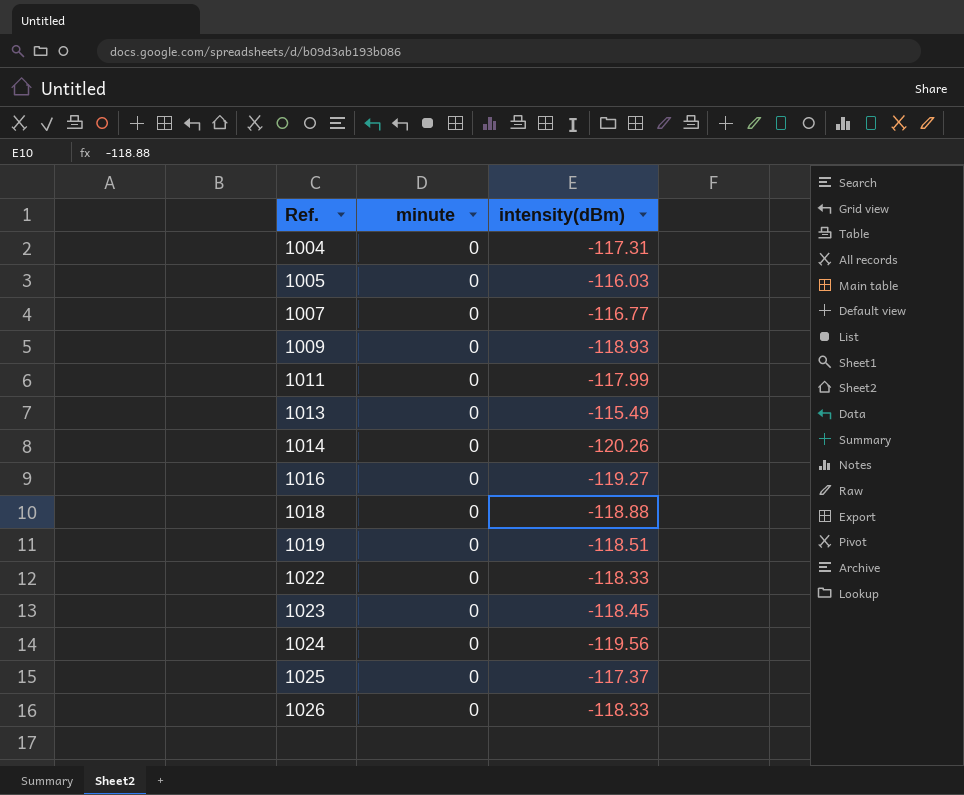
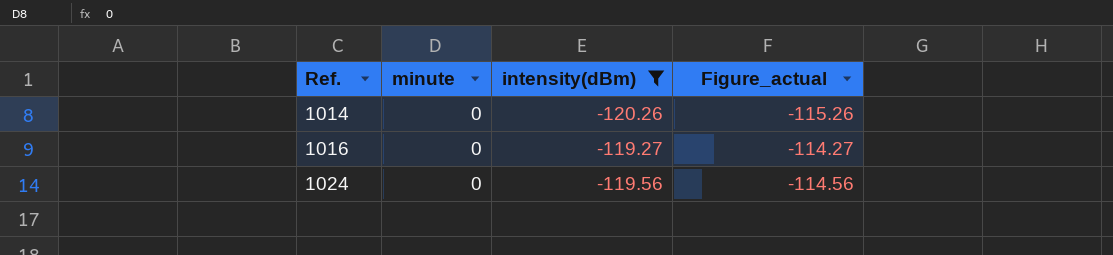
filter: none -> intensity(dBm) <= -119.27
column Figure_actual | formula: none -> [intensity(dBm)] + 5

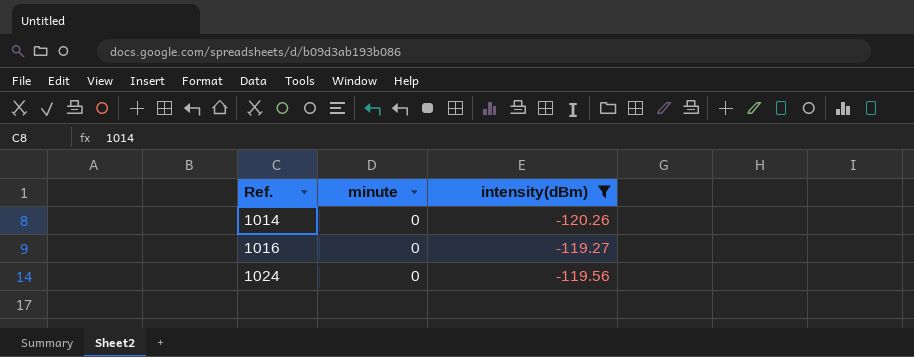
column Figure_actual | formula: [intensity(dBm)] + 5 -> none

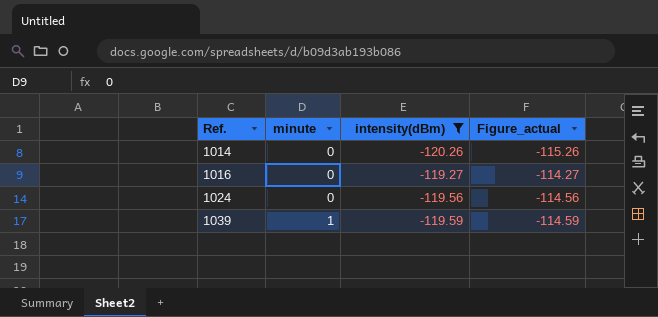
column Figure_actual | formula: none -> [intensity(dBm)] + 5
row 1039: none -> 1 | -119.59 | -114.59

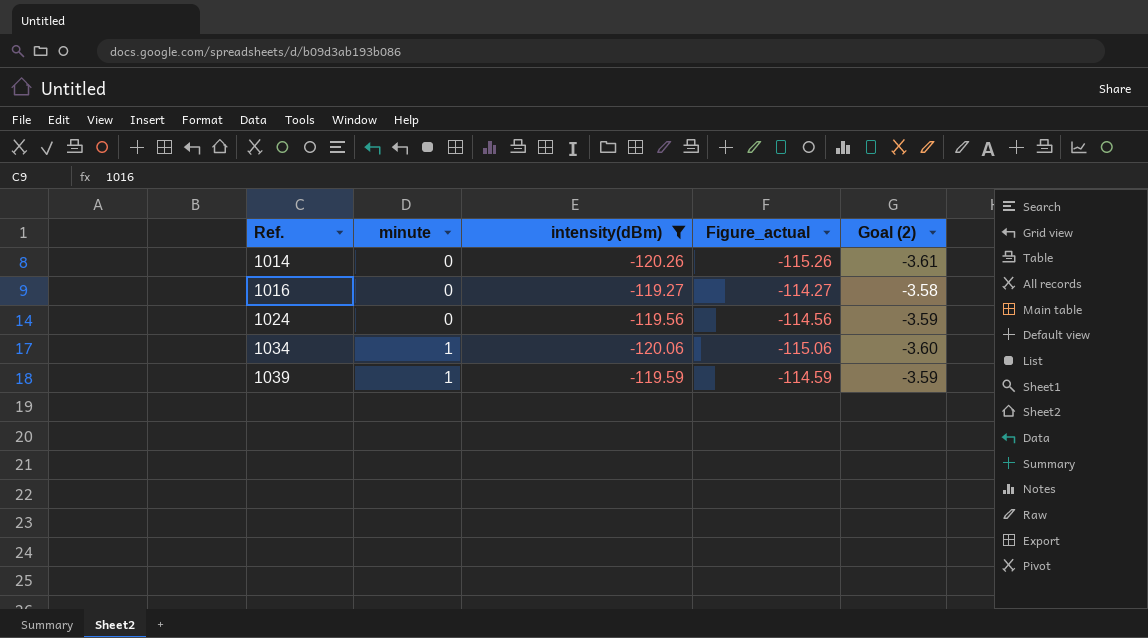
column Goal (2) | formula: none -> [intensity(dBm)] * 0.03
row 1034: none -> 1 | -120.06 | -115.06 | -3.60

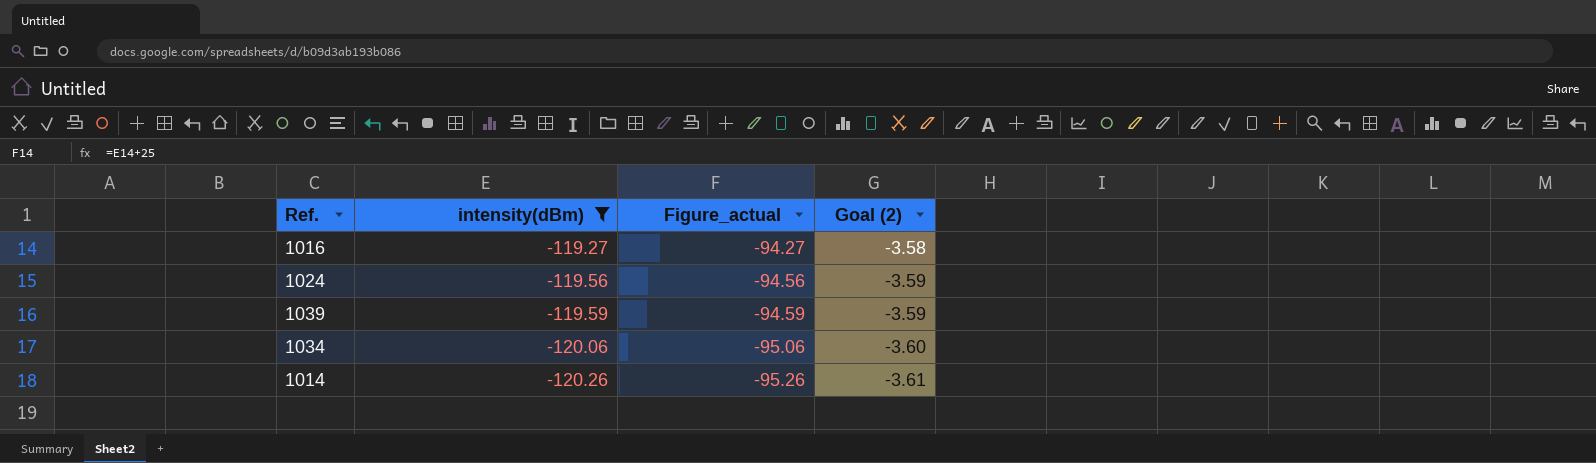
row order: Ref. ascending -> intensity(dBm) descending
column minute | position: 2 -> none
column Figure_actual | formula: [intensity(dBm)] + 5 -> [intensity(dBm)] + 25

